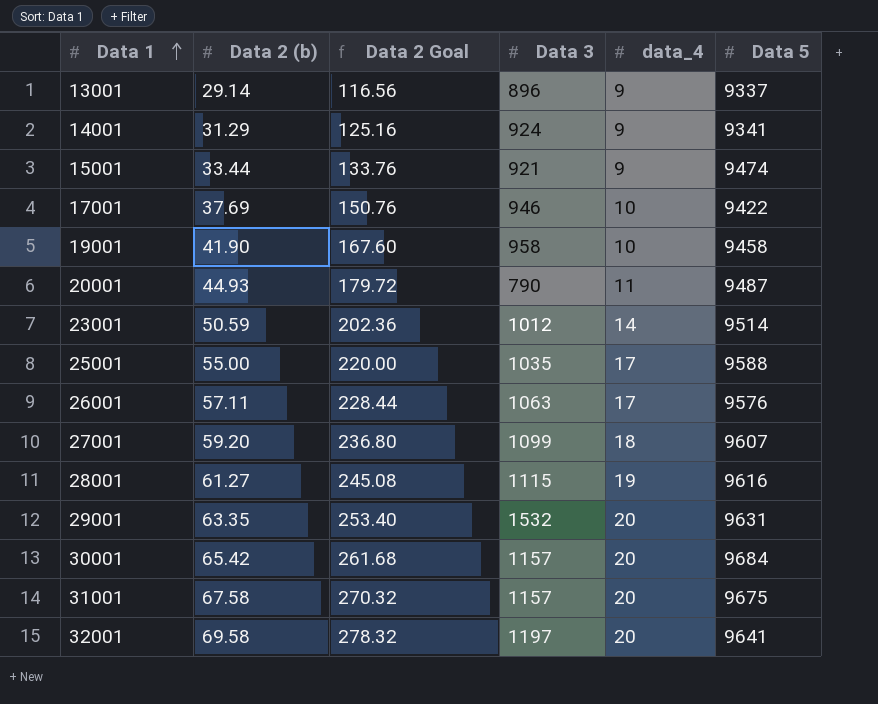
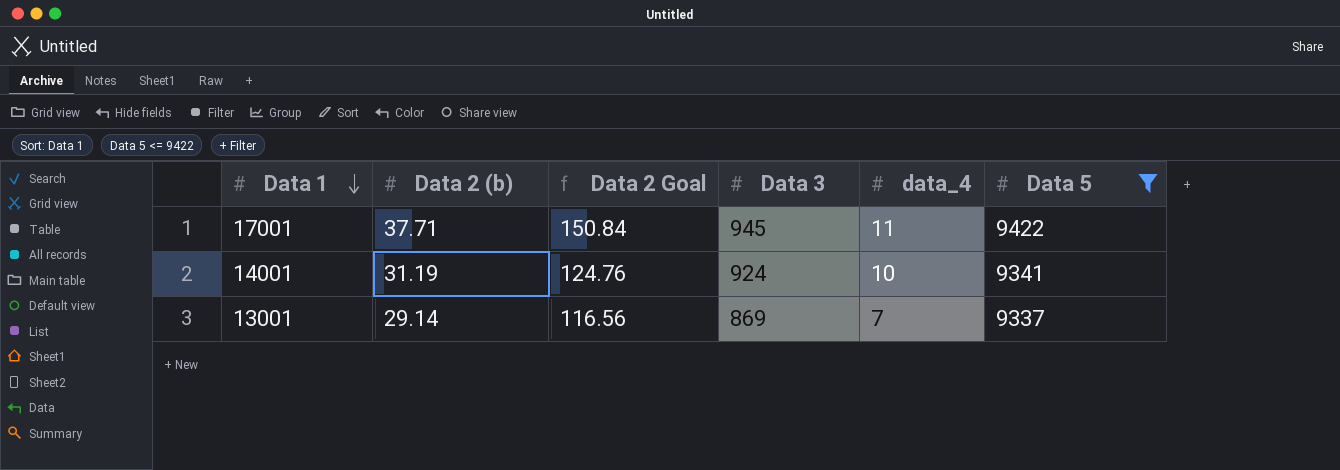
filter: none -> Data 5 <= 9422
row order: Data 1 ascending -> Data 1 descending
17001 | Data 2 (b): 37.69 -> 37.71
17001 | Data 2 Goal: 150.76 -> 150.84
17001 | Data 3: 946 -> 945
17001 | data_4: 10 -> 11
14001 | Data 2 (b): 31.29 -> 31.19
14001 | Data 2 Goal: 125.16 -> 124.76
14001 | data_4: 9 -> 10
13001 | Data 3: 896 -> 869
13001 | data_4: 9 -> 7

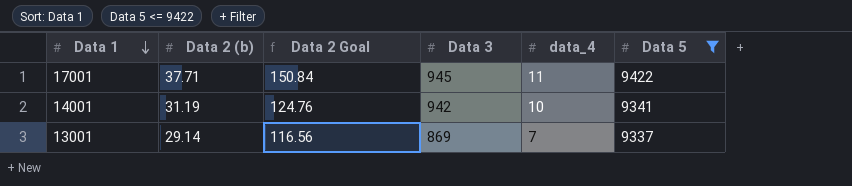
14001 | Data 3: 924 -> 942

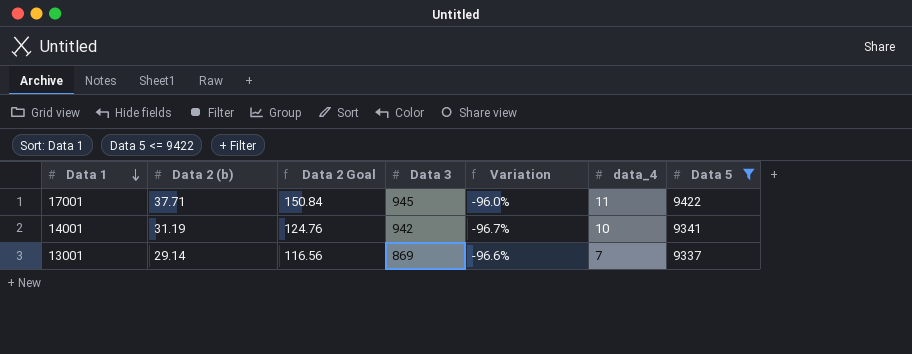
column Variation | formula: none -> ([Data 2 (b)] - [Data 3]) / [Data 3]

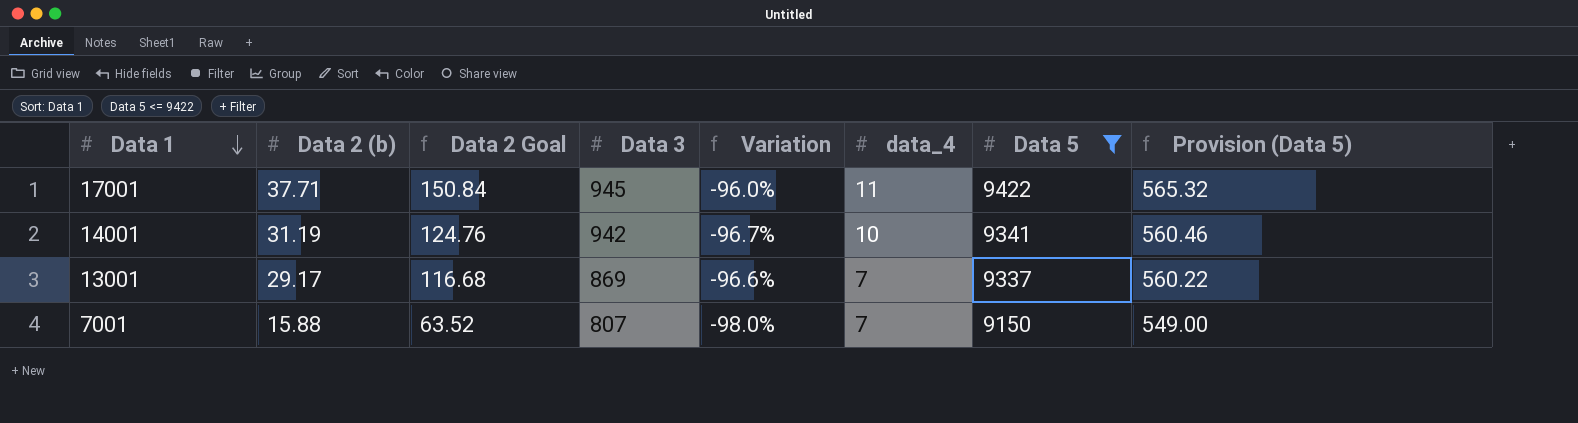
column Provision (Data 5) | formula: none -> [Data 5] * 0.06
13001 | Data 2 (b): 29.14 -> 29.17
13001 | Data 2 Goal: 116.56 -> 116.68
row 7001: none -> 15.88 | 63.52 | 807 | -98.0% | 7 | 9150 | 549.00

